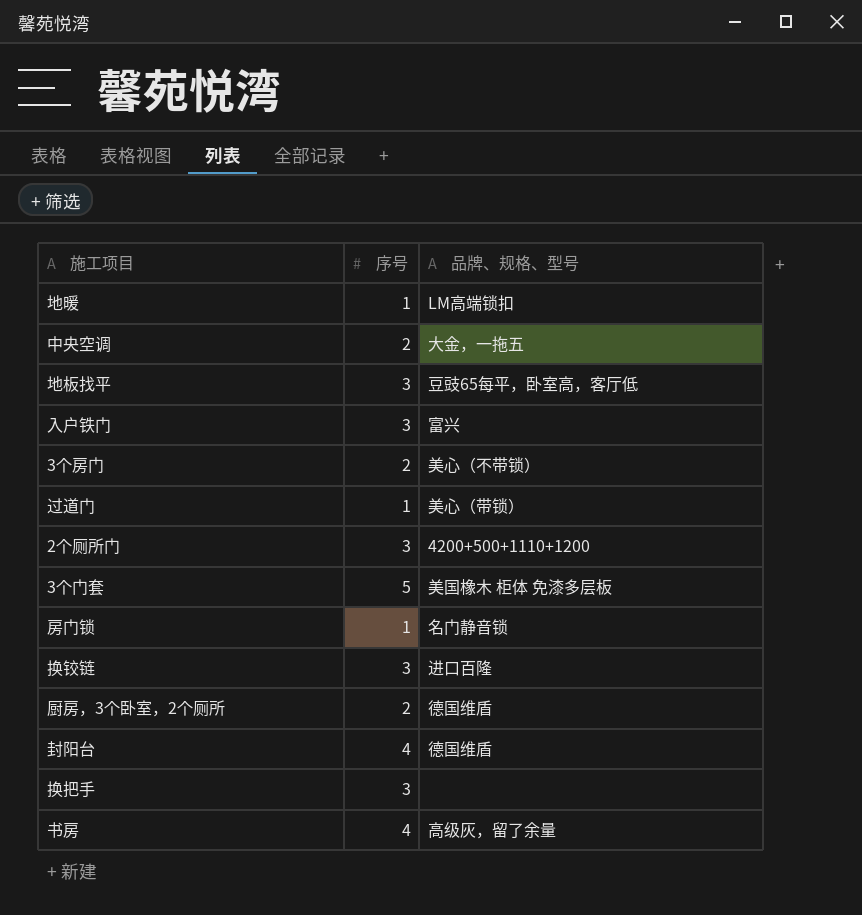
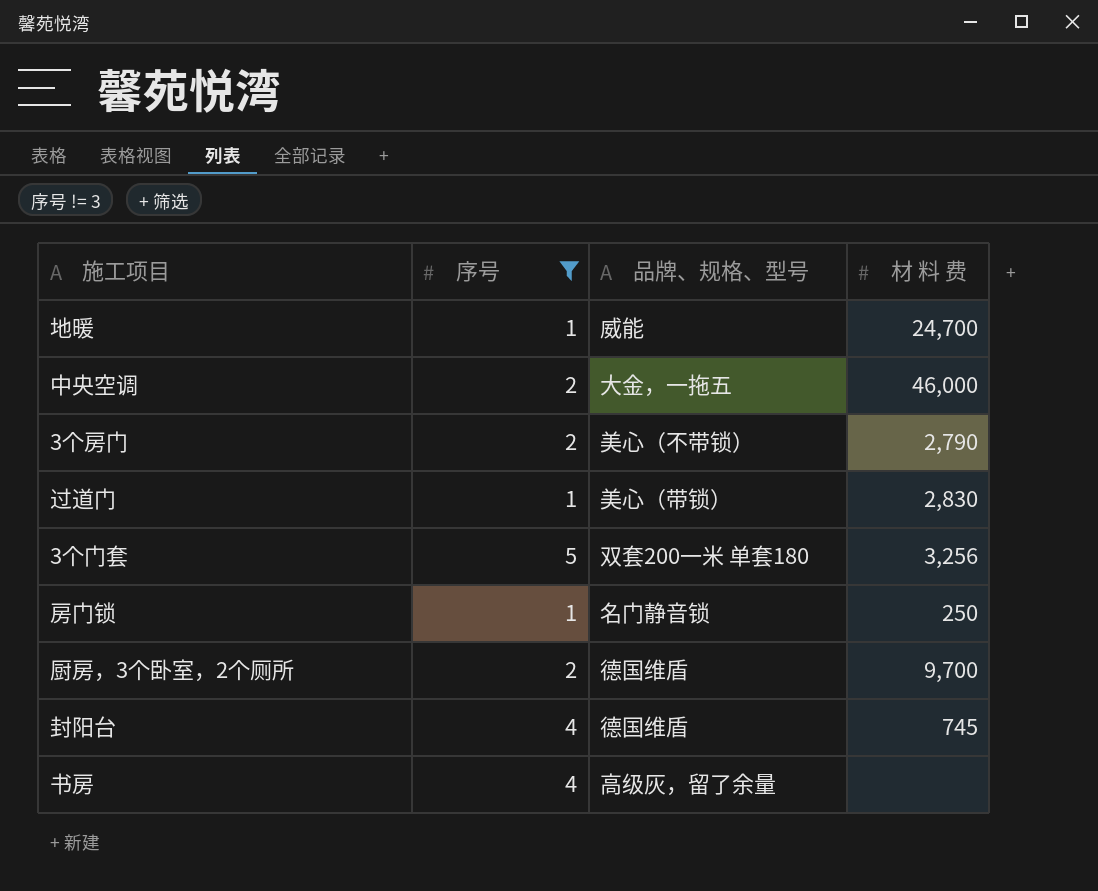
filter: none -> 序号 != 3
column 材 料 费 | position: none -> 4
地暖 | 品牌、规格、型号: LM高端锁扣 -> 威能
3个门套 | 品牌、规格、型号: 美国橡木 柜体 免漆多层板 -> 双套200一米 单套180

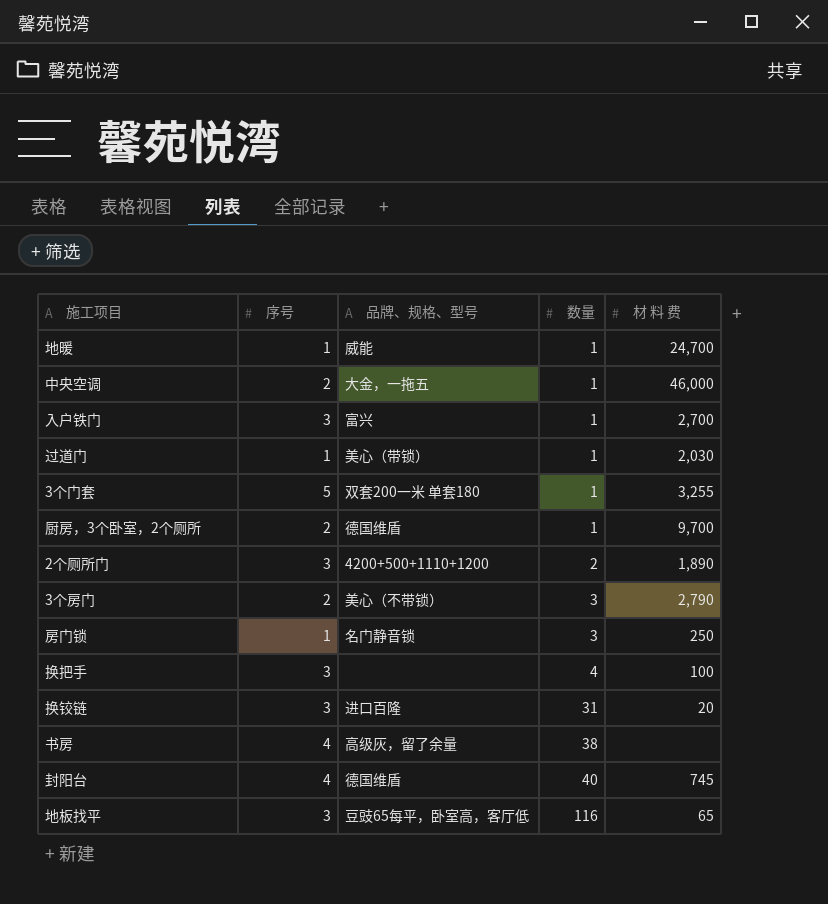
filter: 序号 != 3 -> none
row order: none -> 数量 ascending
column 数量 | position: none -> 4
过道门 | 材 料 费: 2,830 -> 2,030
3个门套 | 材 料 费: 3,256 -> 3,255

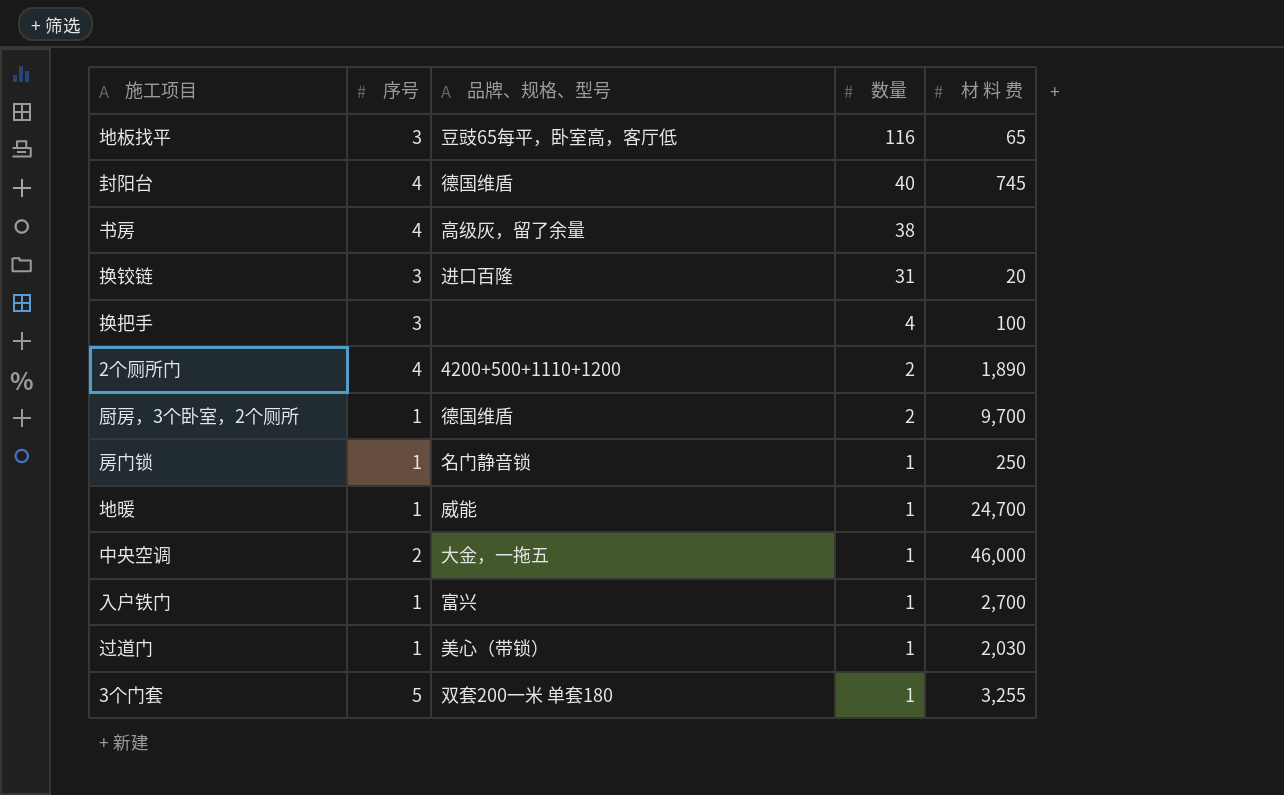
row order: 数量 ascending -> 数量 descending
row 3个房门: 2 | 美心（不带锁） | 3 | 2,790 -> none
2个厕所门 | 序号: 3 -> 4
厨房，3个卧室，2个厕所 | 序号: 2 -> 1
厨房，3个卧室，2个厕所 | 数量: 1 -> 2
房门锁 | 数量: 3 -> 1
入户铁门 | 序号: 3 -> 1

